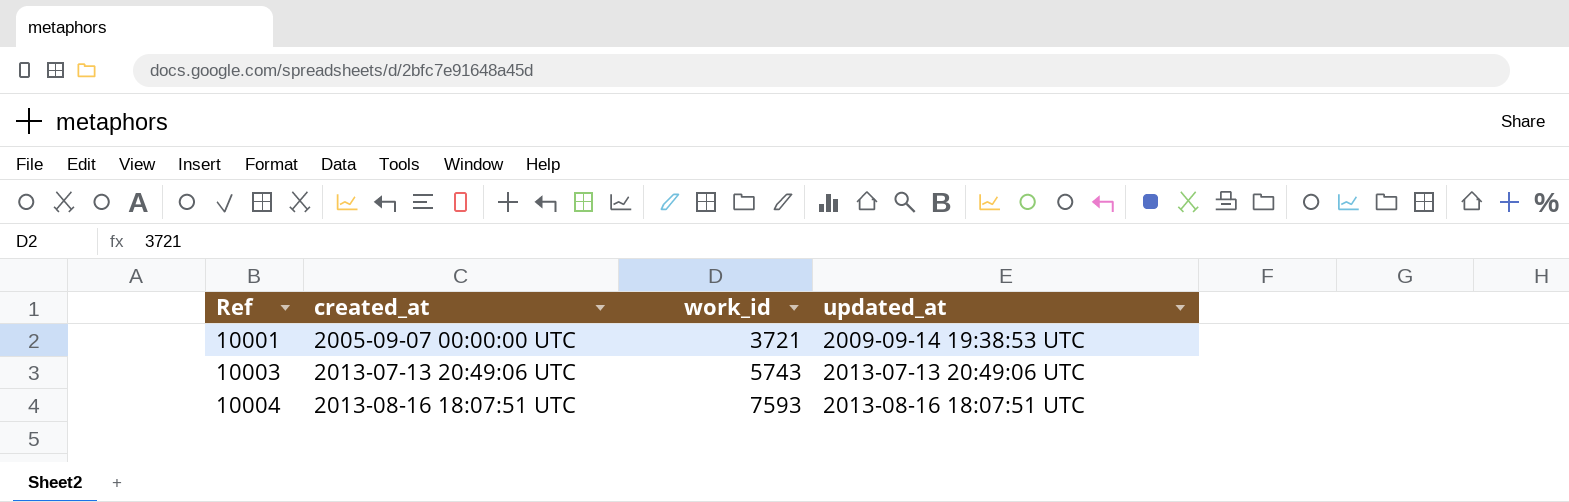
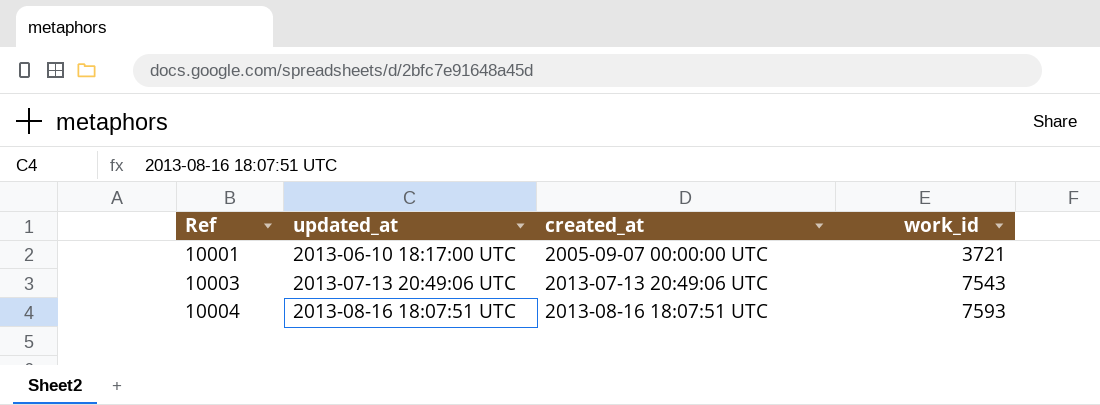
column updated_at | position: 4 -> 2
10001 | updated_at: 2009-09-14 19:38:53 UTC -> 2013-06-10 18:17:00 UTC
10003 | work_id: 5743 -> 7543

